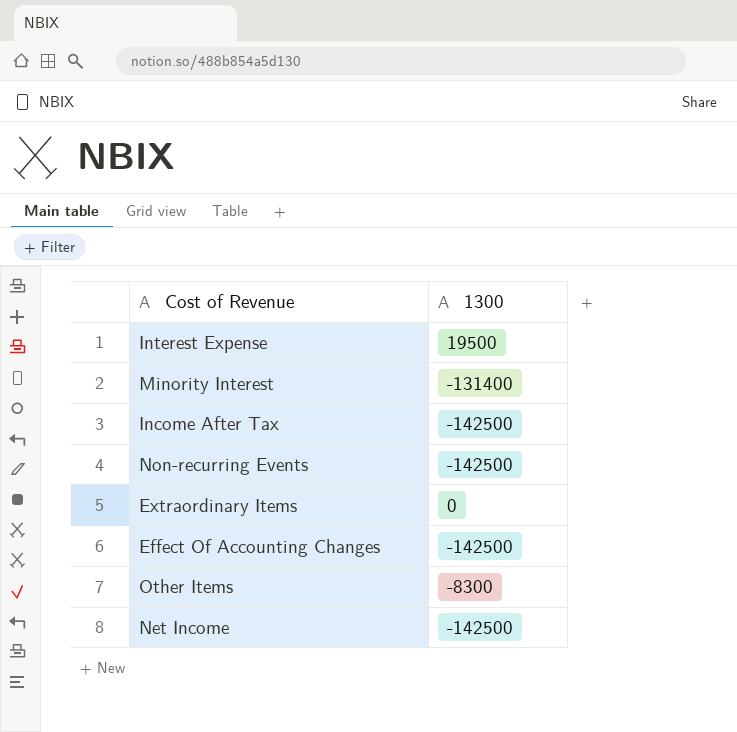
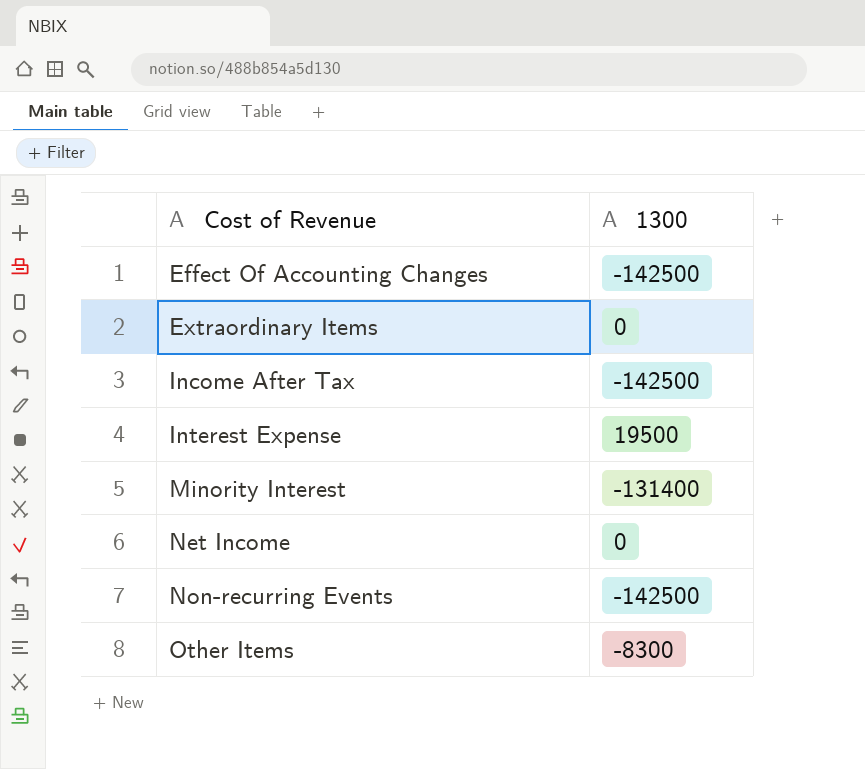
row order: none -> Cost of Revenue ascending
Net Income | 1300: -142500 -> 0

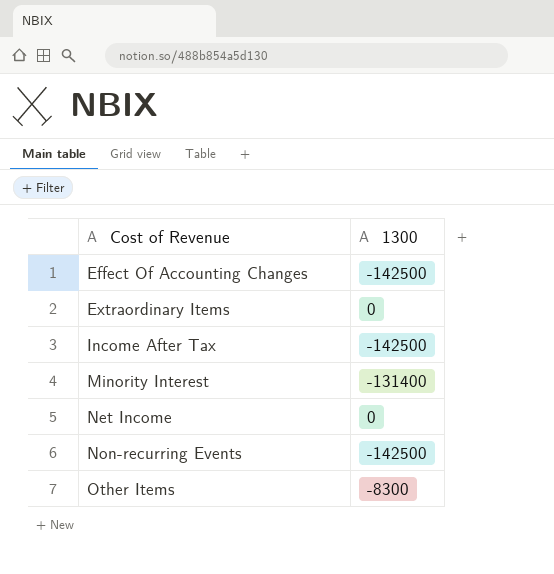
row Interest Expense: 19500 -> none

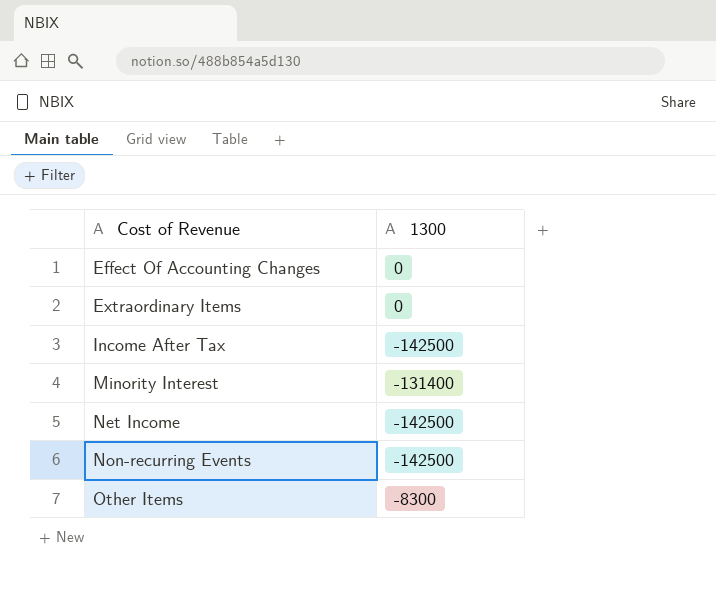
Effect Of Accounting Changes | 1300: -142500 -> 0
Net Income | 1300: 0 -> -142500

